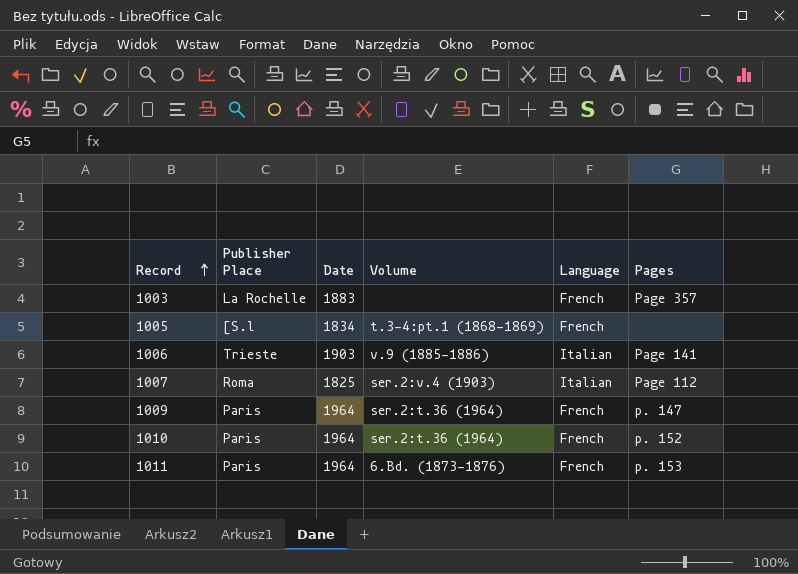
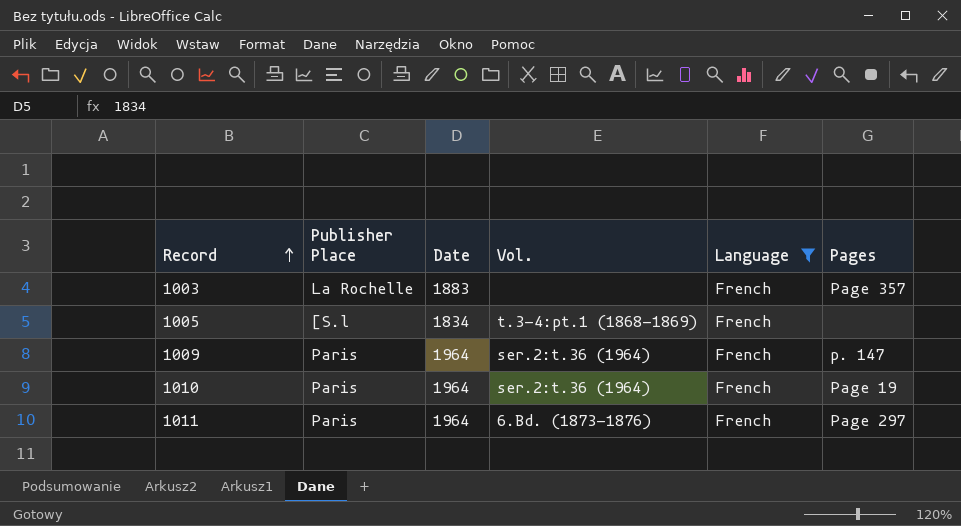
filter: none -> Language = French
column name: Volume -> Vol.
1010 | Pages: p. 152 -> Page 19
1011 | Pages: p. 153 -> Page 297

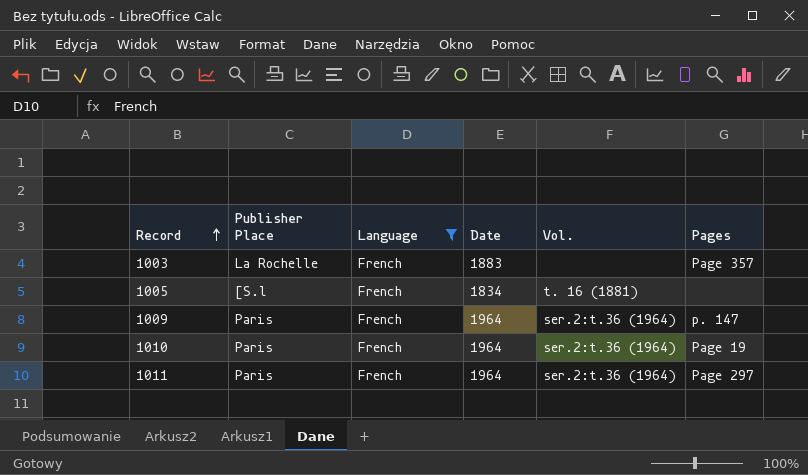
column Language | position: 5 -> 3
1005 | Vol.: t.3-4:pt.1 (1868-1869) -> t. 16 (1881)
1011 | Vol.: 6.Bd. (1873-1876) -> ser.2:t.36 (1964)

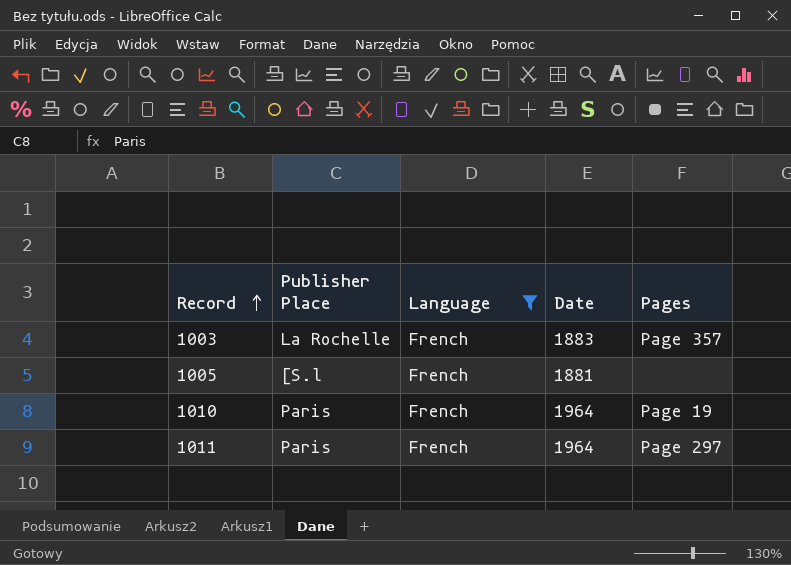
column Vol. | position: 5 -> none
row 1009: Paris | French | 1964 | ser.2:t.36 (1964) | p. 147 -> none
1005 | Date: 1834 -> 1881

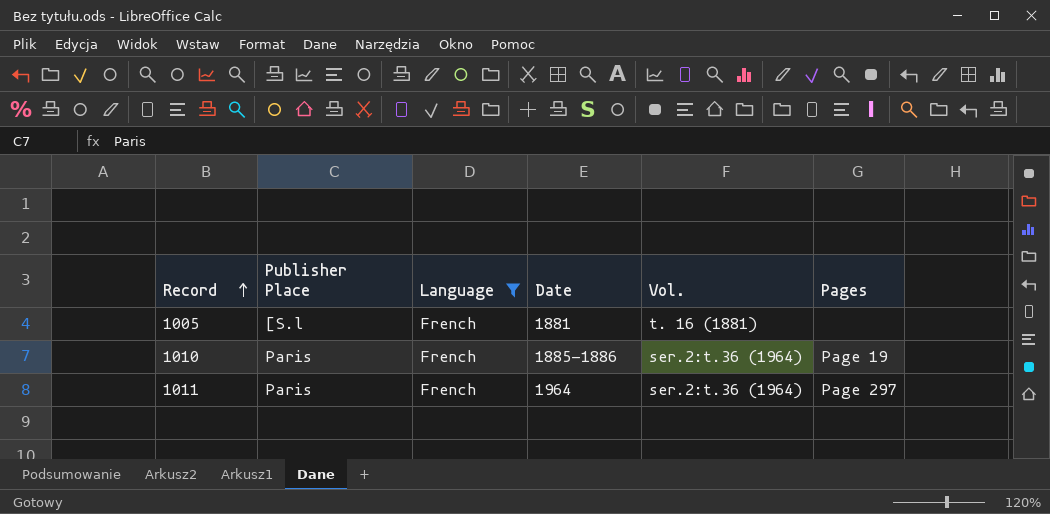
column Vol. | position: none -> 5
row 1003: La Rochelle | French | 1883 | Page 357 -> none
1010 | Date: 1964 -> 1885-1886

